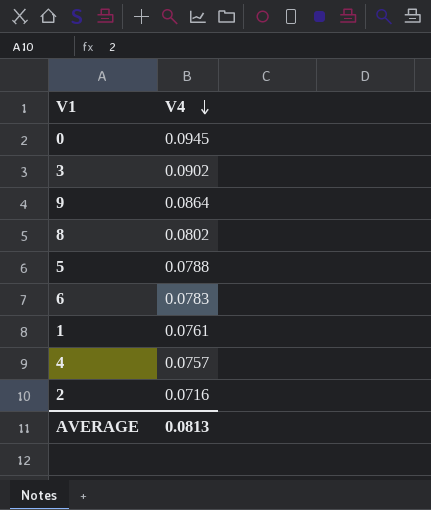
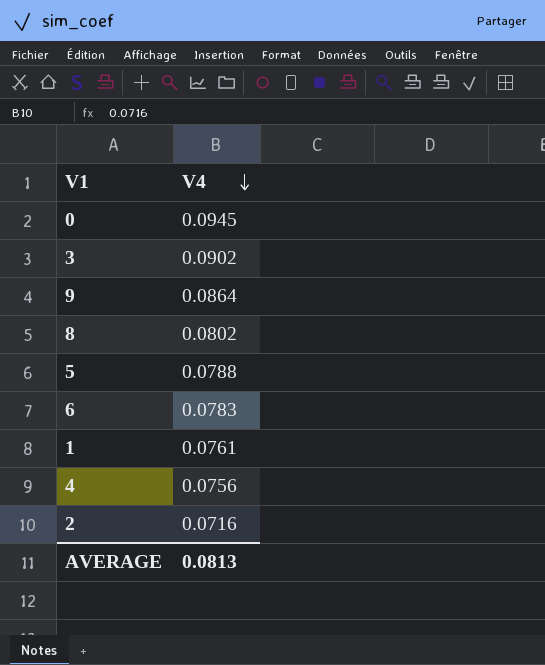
4 | V4: 0.0757 -> 0.0756

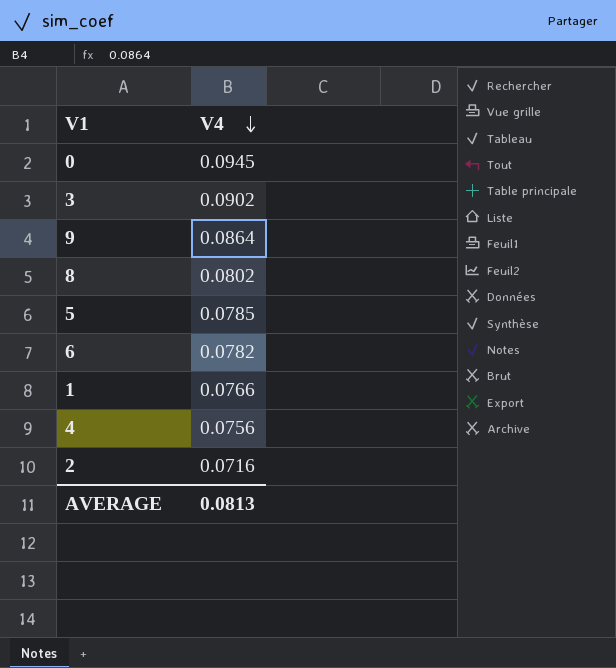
5 | V4: 0.0788 -> 0.0785
6 | V4: 0.0783 -> 0.0782
1 | V4: 0.0761 -> 0.0766

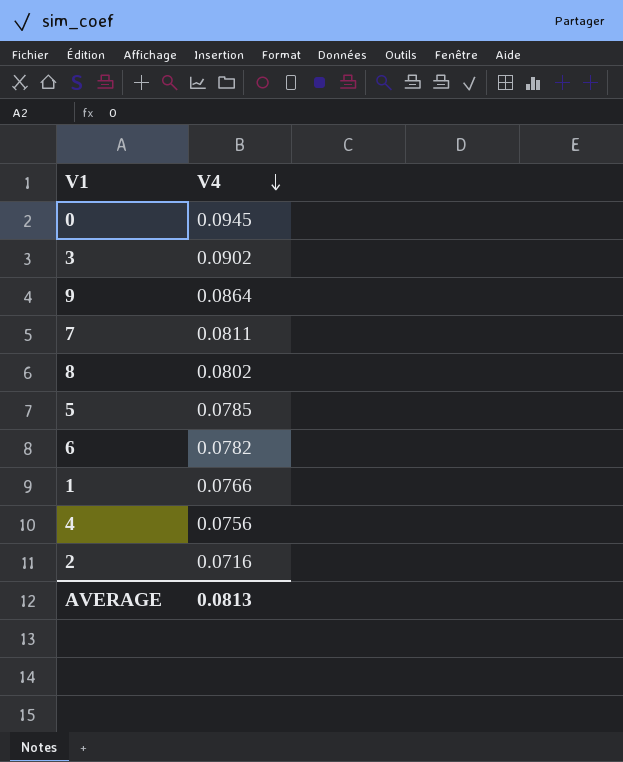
row 7: none -> 0.0811

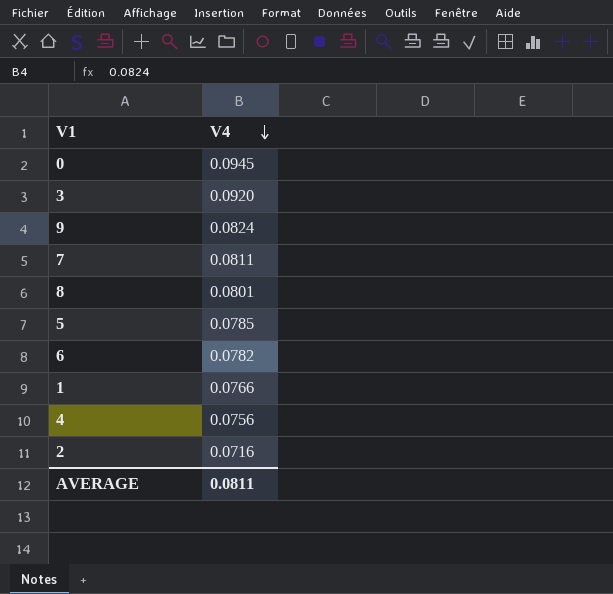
3 | V4: 0.0902 -> 0.0920
9 | V4: 0.0864 -> 0.0824
8 | V4: 0.0802 -> 0.0801
AVERAGE | V4: 0.0813 -> 0.0811

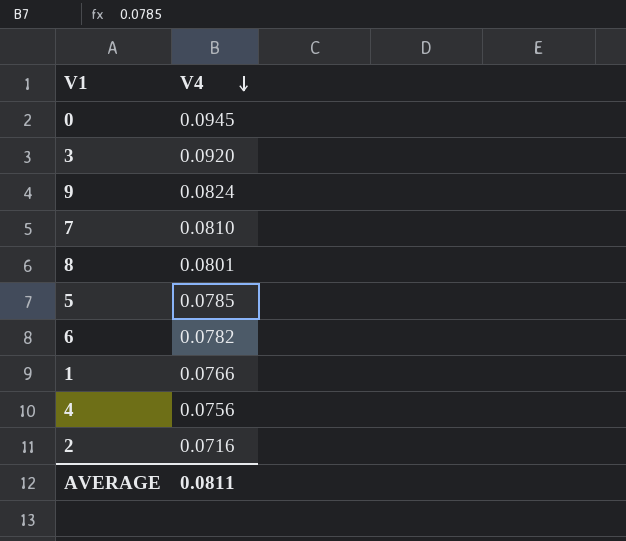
7 | V4: 0.0811 -> 0.0810

